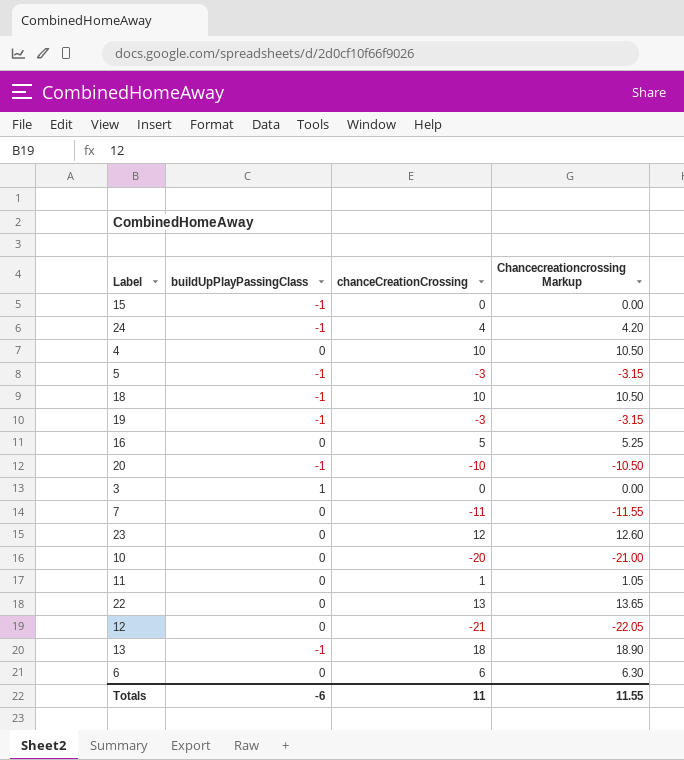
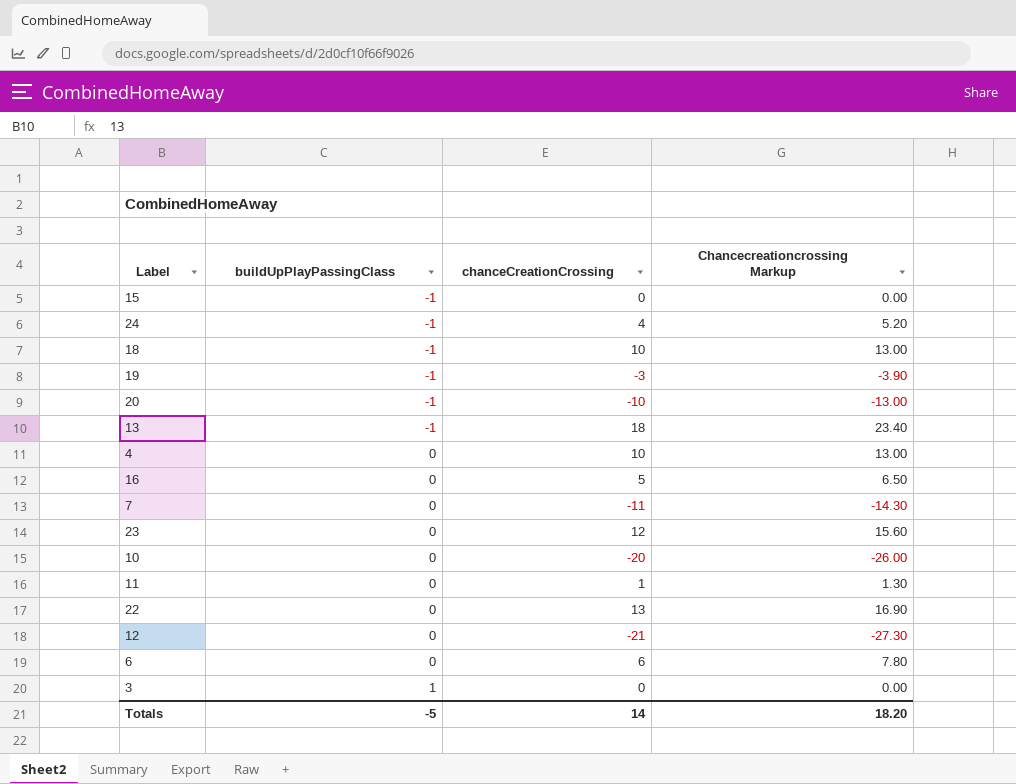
row order: none -> buildUpPlayPassingClass ascending
column Chancecreationcrossing Markup | formula: [chanceCreationCrossing] * 1.05 -> [chanceCreationCrossing] * 1.3
row 5: -1 | -3 | -3.15 -> none
Totals | buildUpPlayPassingClass: -6 -> -5
Totals | chanceCreationCrossing: 11 -> 14
Totals | Chancecreationcrossing Markup: 11.55 -> 18.20

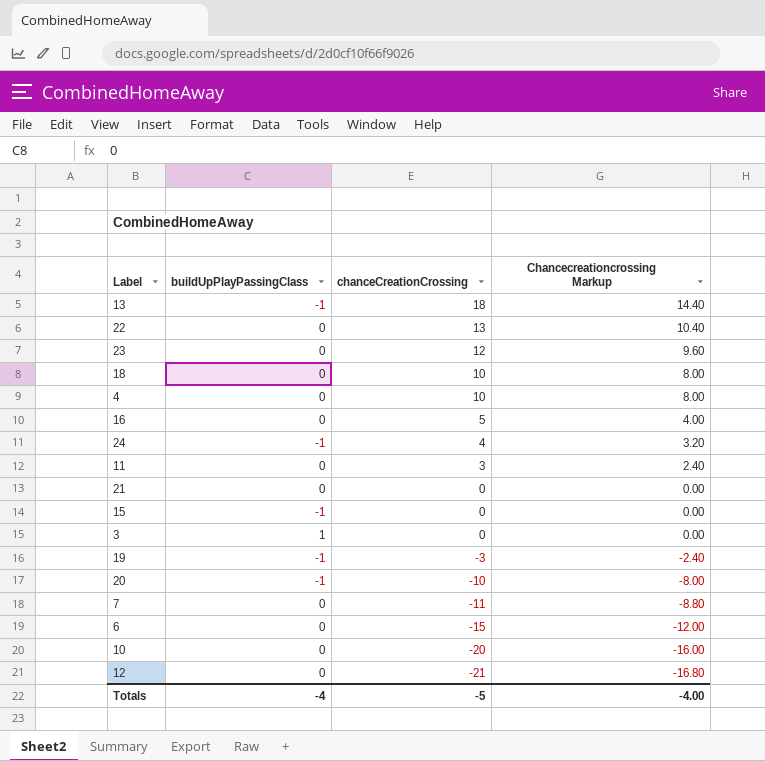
row order: buildUpPlayPassingClass ascending -> chanceCreationCrossing descending
column Chancecreationcrossing Markup | formula: [chanceCreationCrossing] * 1.3 -> [chanceCreationCrossing] * 0.8
18 | buildUpPlayPassingClass: -1 -> 0
11 | chanceCreationCrossing: 1 -> 3
row 21: none -> 0 | 0 | 0.00
6 | chanceCreationCrossing: 6 -> -15
Totals | buildUpPlayPassingClass: -5 -> -4
Totals | chanceCreationCrossing: 14 -> -5
Totals | Chancecreationcrossing Markup: 18.20 -> -4.00

